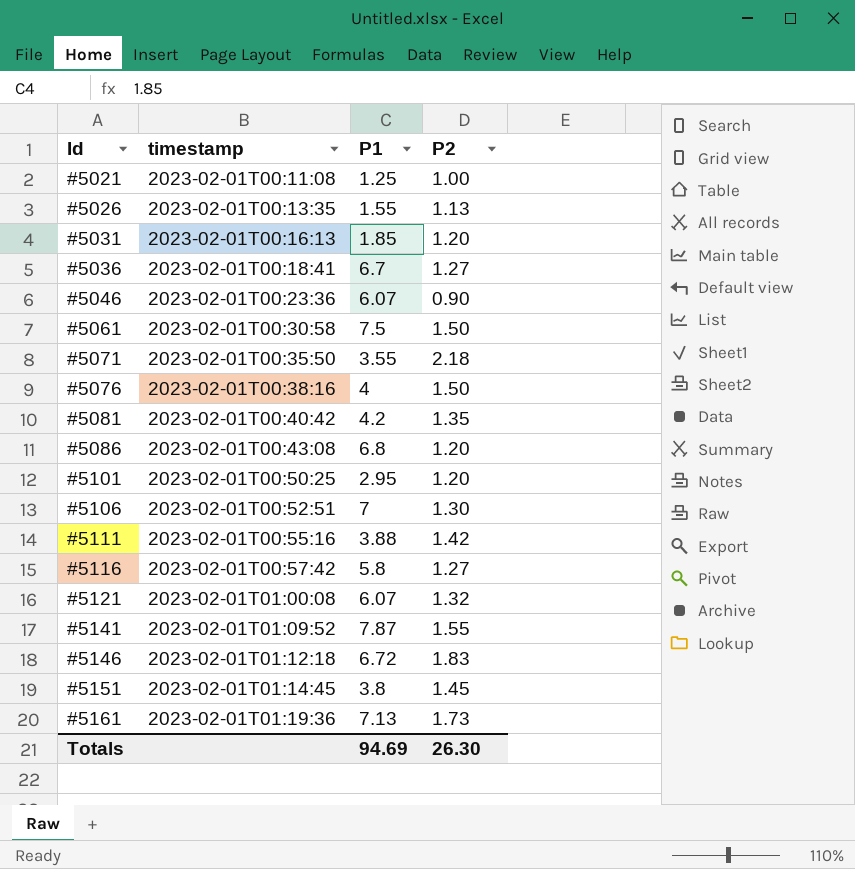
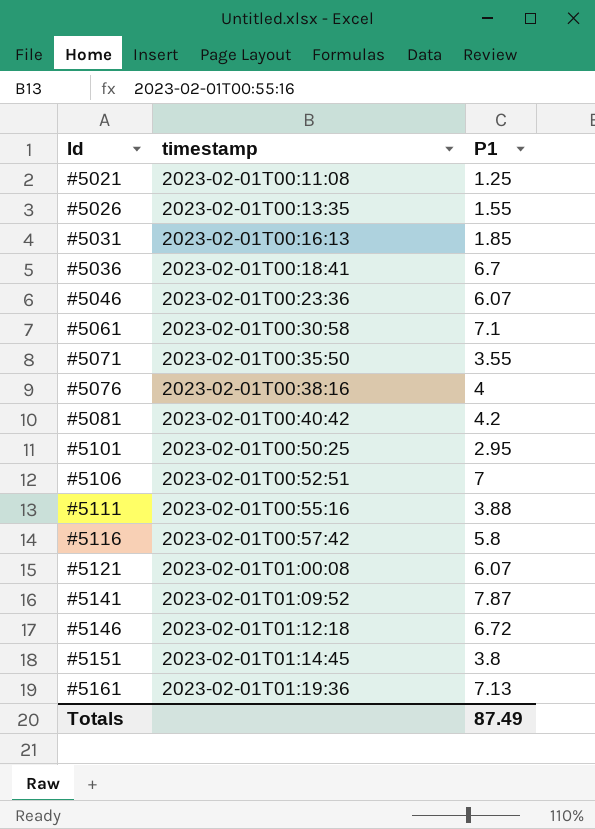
column P2 | position: 4 -> none
row #5086: 2023-02-01T00:43:08 | 6.8 | 1.20 -> none
#5061 | P1: 7.5 -> 7.1
Totals | P1: 94.69 -> 87.49

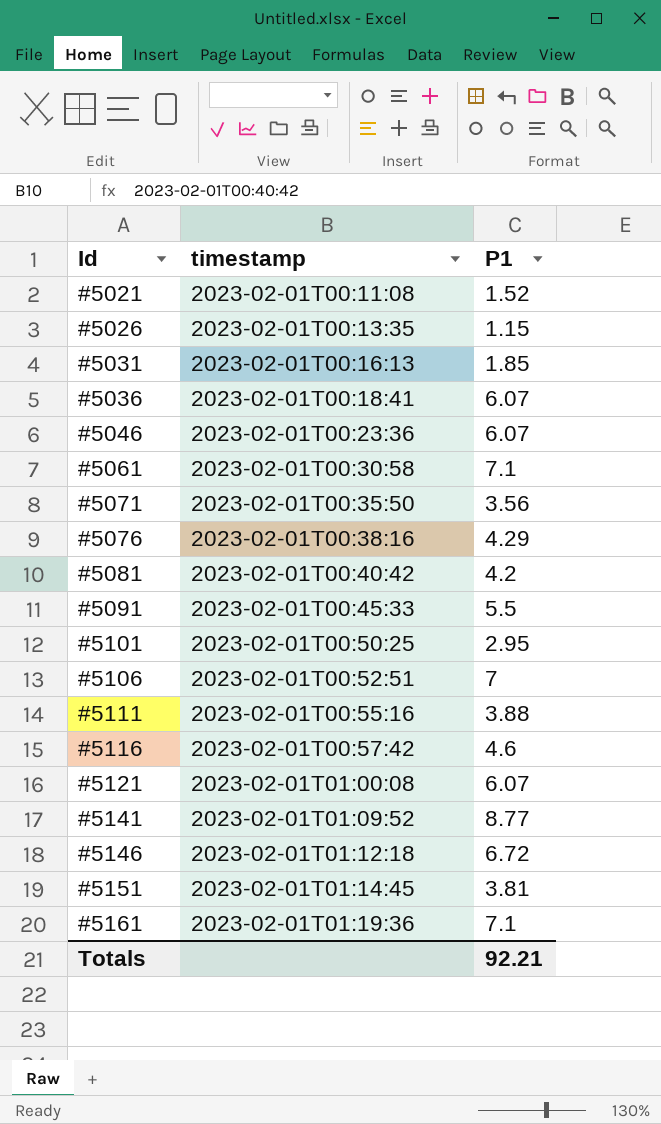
#5021 | P1: 1.25 -> 1.52
#5026 | P1: 1.55 -> 1.15
#5036 | P1: 6.7 -> 6.07
#5071 | P1: 3.55 -> 3.56
#5076 | P1: 4 -> 4.29
row #5091: none -> 2023-02-01T00:45:33 | 5.5
#5116 | P1: 5.8 -> 4.6
#5141 | P1: 7.87 -> 8.77
#5151 | P1: 3.8 -> 3.81
#5161 | P1: 7.13 -> 7.1
Totals | P1: 87.49 -> 92.21

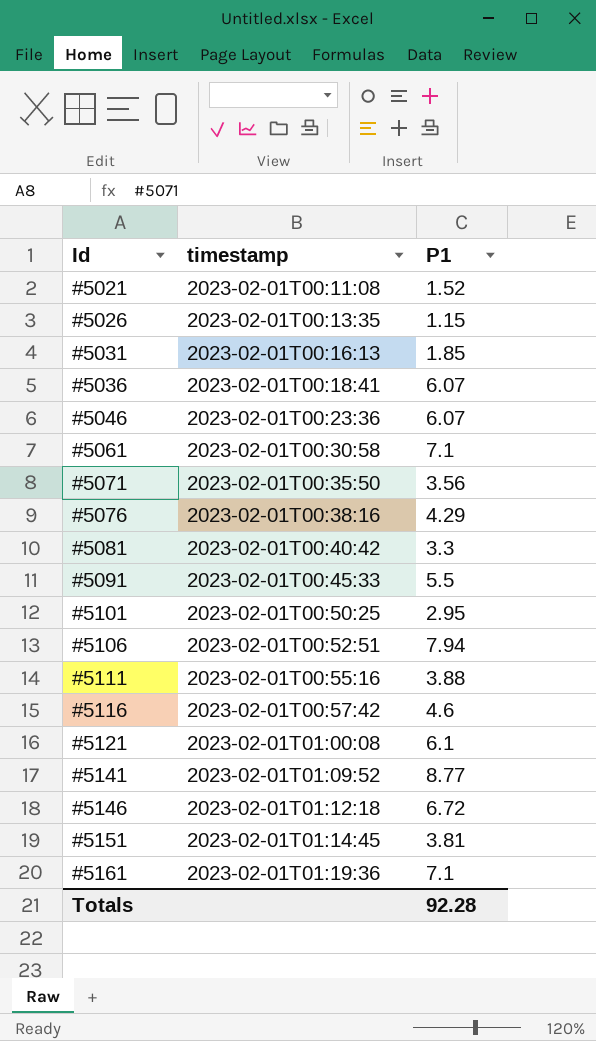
#5081 | P1: 4.2 -> 3.3
#5106 | P1: 7 -> 7.94
#5121 | P1: 6.07 -> 6.1
Totals | P1: 92.21 -> 92.28

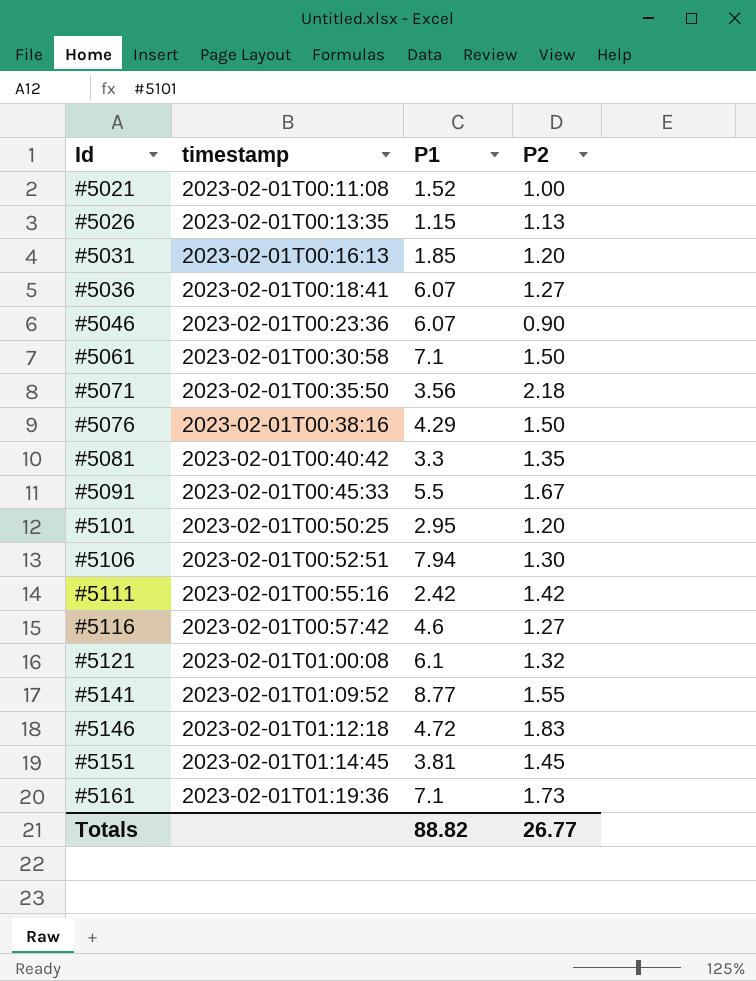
column P2 | position: none -> 4
#5111 | P1: 3.88 -> 2.42
#5146 | P1: 6.72 -> 4.72
Totals | P1: 92.28 -> 88.82

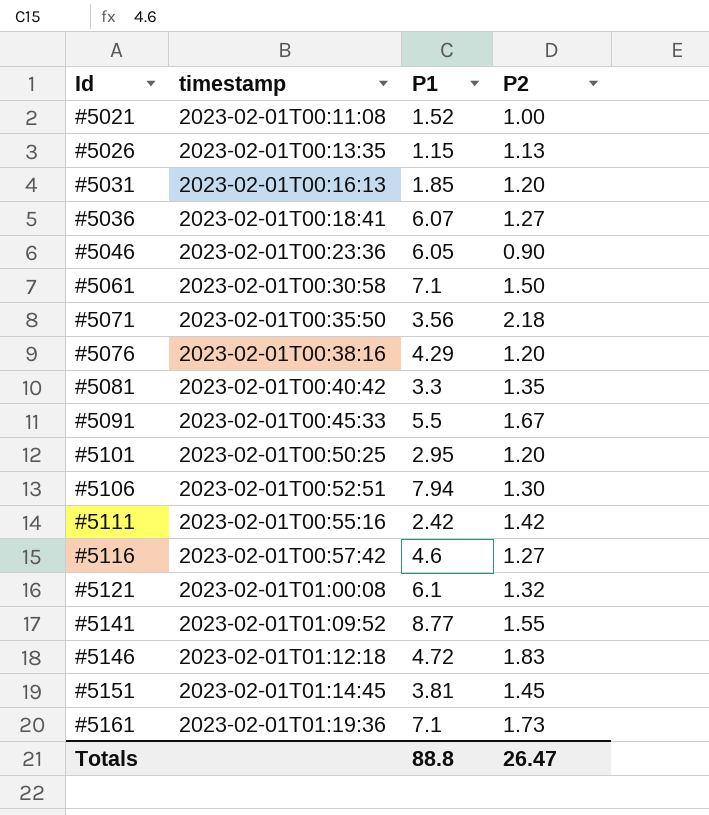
#5046 | P1: 6.07 -> 6.05
#5076 | P2: 1.50 -> 1.20
Totals | P1: 88.82 -> 88.8
Totals | P2: 26.77 -> 26.47

